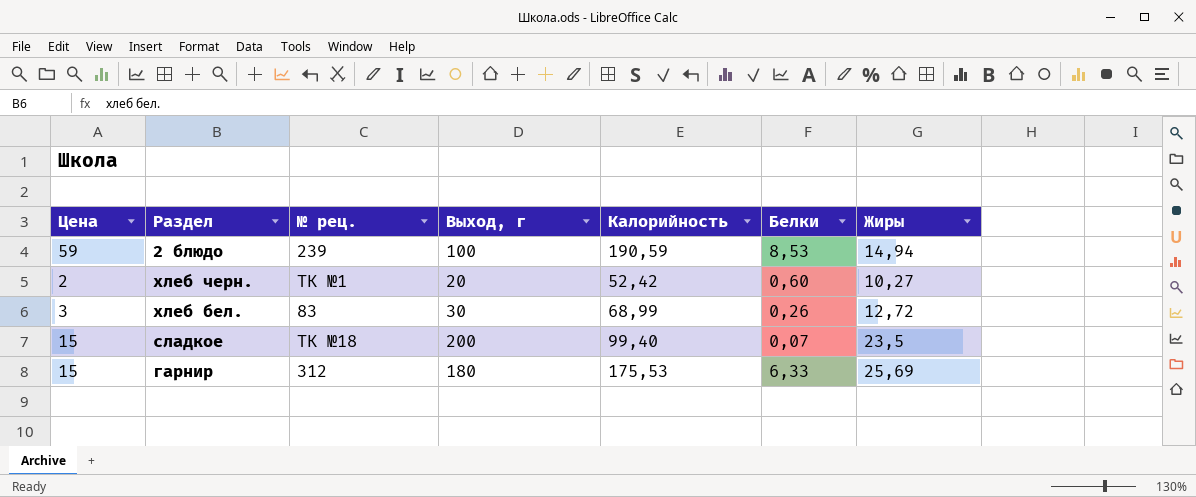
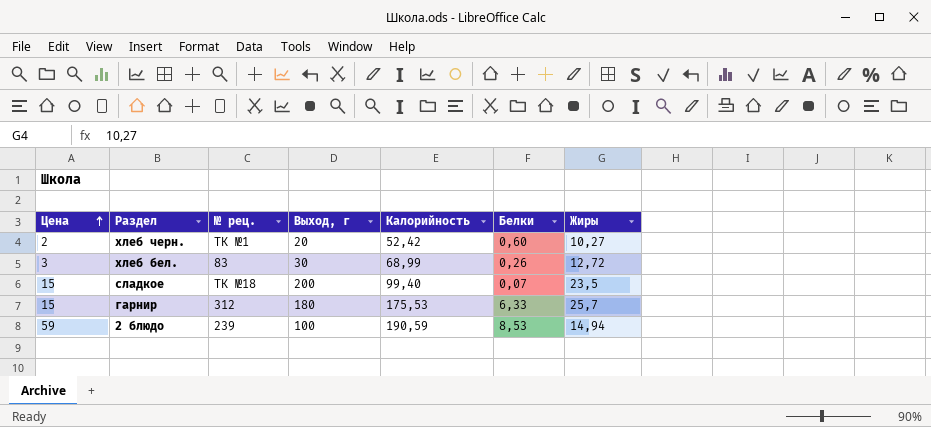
row order: none -> Цена ascending
гарнир | Жиры: 25,69 -> 25,7

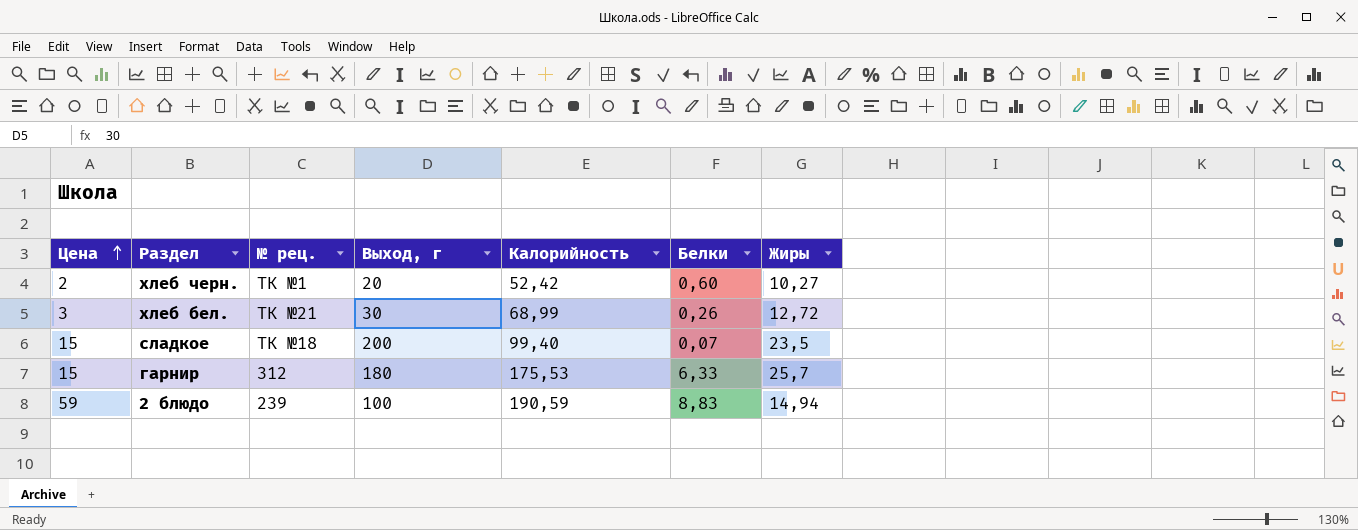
хлеб бел. | № рец.: 83 -> ТК №21
2 блюдо | Белки: 8,53 -> 8,83

